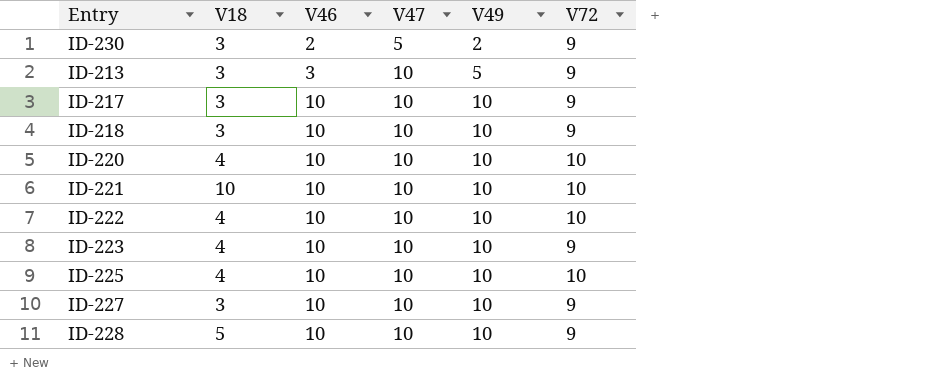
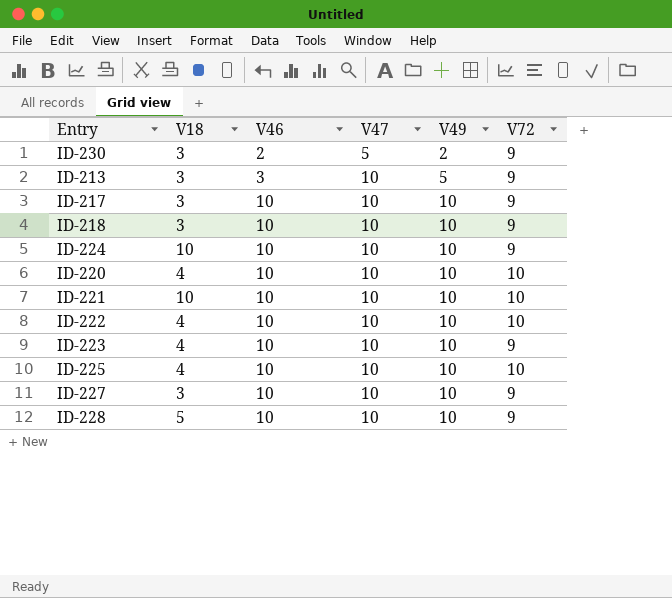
row ID-224: none -> 10 | 10 | 10 | 10 | 9

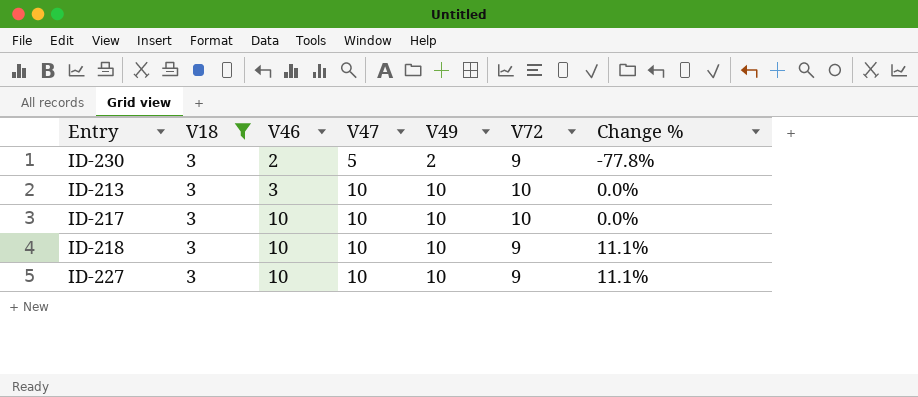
filter: none -> V18 = 3
column Change % | formula: none -> ([V49] - [V72]) / [V72]
ID-213 | V49: 5 -> 10
ID-213 | V72: 9 -> 10
ID-217 | V72: 9 -> 10

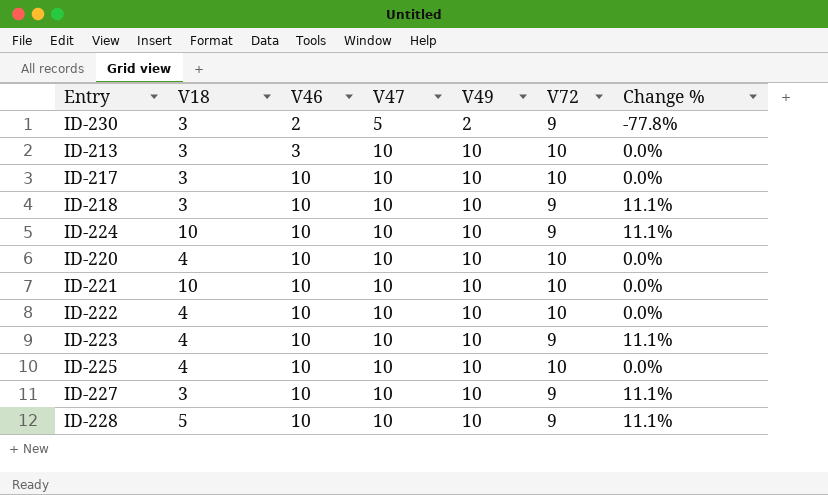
filter: V18 = 3 -> none

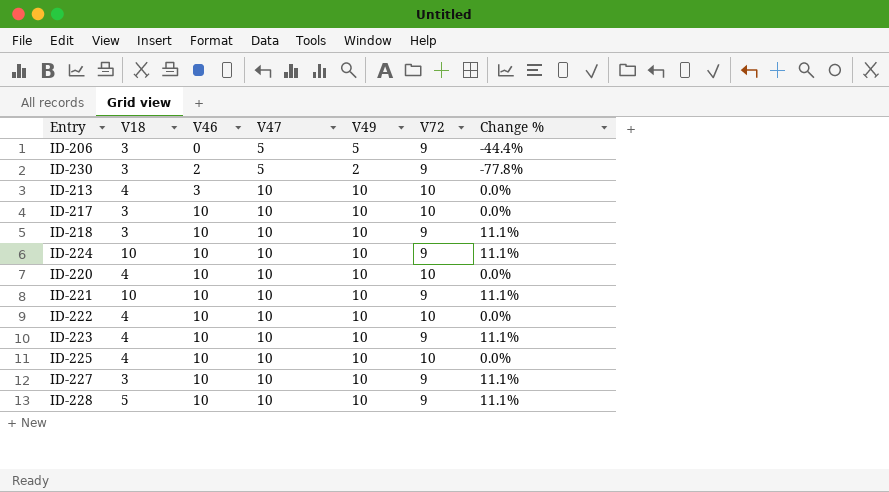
row ID-206: none -> 3 | 0 | 5 | 5 | 9 | -44.4%
ID-213 | V18: 3 -> 4
ID-221 | V72: 10 -> 9
ID-221 | Change %: 0.0% -> 11.1%

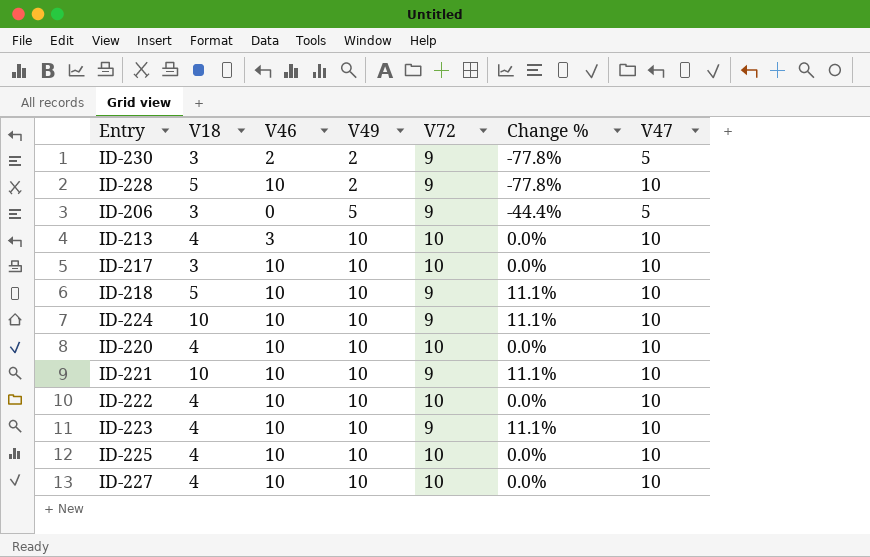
row order: V46 ascending -> V49 ascending
column V47 | position: 4 -> 7
ID-228 | V49: 10 -> 2
ID-228 | Change %: 11.1% -> -77.8%
ID-218 | V18: 3 -> 5
ID-227 | V18: 3 -> 4
ID-227 | V72: 9 -> 10
ID-227 | Change %: 11.1% -> 0.0%

